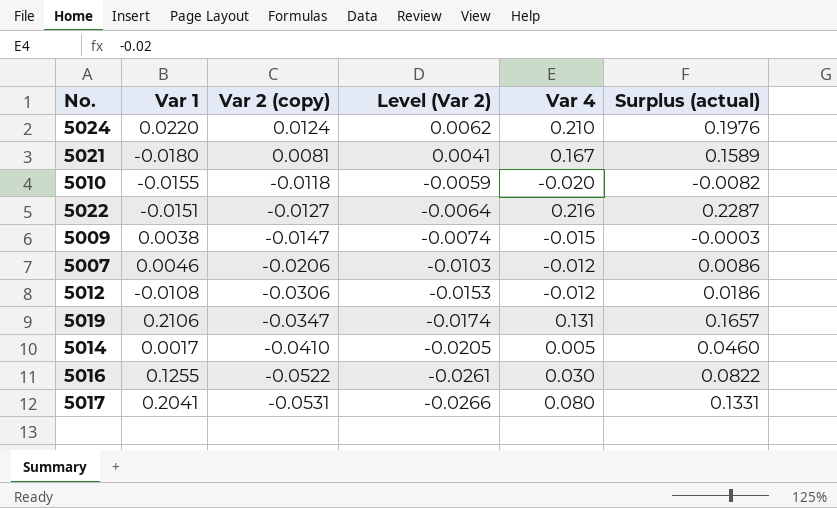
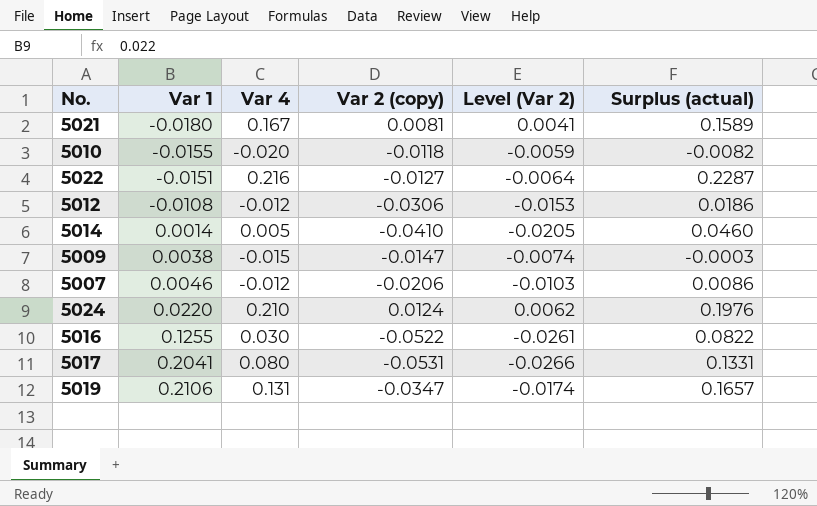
row order: Var 2 (copy) descending -> Var 1 ascending
column Var 4 | position: 5 -> 3
5014 | Var 1: 0.0017 -> 0.0014

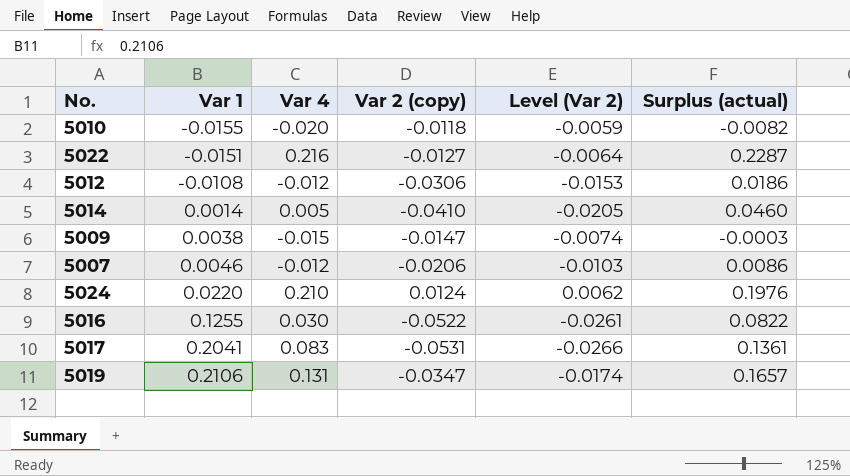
row 5021: -0.0180 | 0.167 | 0.0081 | 0.0041 | 0.1589 -> none
5017 | Var 4: 0.080 -> 0.083
5017 | Surplus (actual): 0.1331 -> 0.1361

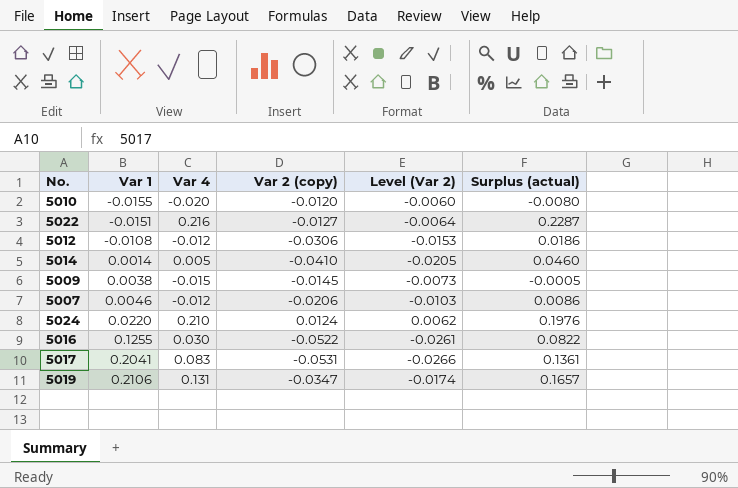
5010 | Var 2 (copy): -0.0118 -> -0.0120
5010 | Level (Var 2): -0.0059 -> -0.0060
5010 | Surplus (actual): -0.0082 -> -0.0080
5009 | Var 2 (copy): -0.0147 -> -0.0145
5009 | Level (Var 2): -0.0074 -> -0.0073
5009 | Surplus (actual): -0.0003 -> -0.0005

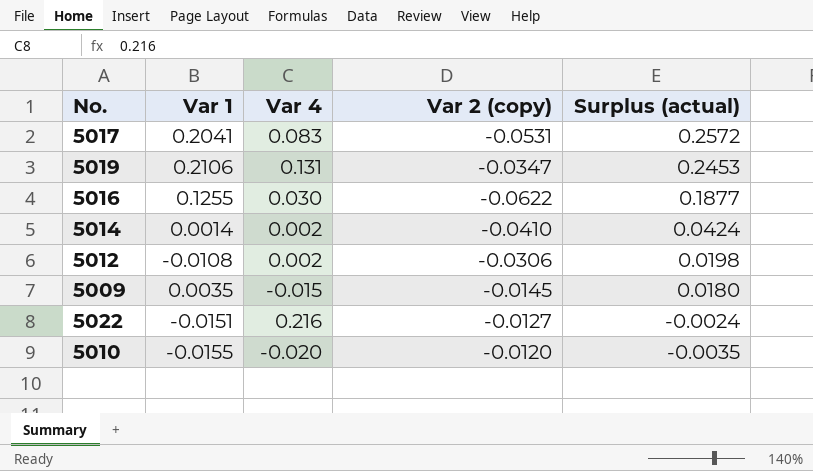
row order: Var 1 ascending -> Surplus (actual) descending
column Level (Var 2) | formula: [Var 2 (copy)] * 0.5 -> none
column Surplus (actual) | formula: [Var 4] - [Var 2 (copy)] -> [Var 1] - [Var 2 (copy)]
row 5007: 0.0046 | -0.012 | -0.0206 | -0.0103 | 0.0086 -> none
row 5024: 0.0220 | 0.210 | 0.0124 | 0.0062 | 0.1976 -> none
5016 | Var 2 (copy): -0.0522 -> -0.0622
5014 | Var 4: 0.005 -> 0.002
5012 | Var 4: -0.012 -> 0.002
5009 | Var 1: 0.0038 -> 0.0035

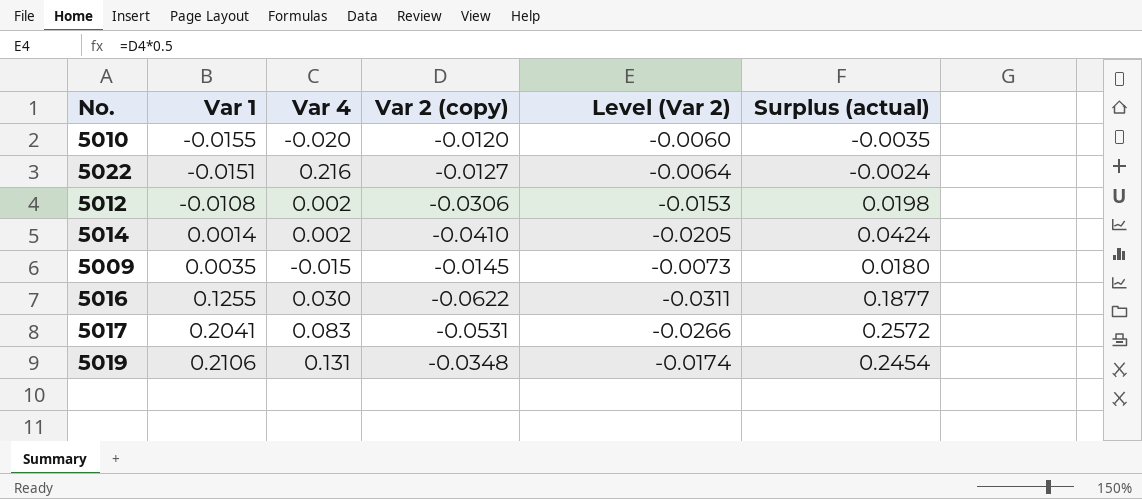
row order: Surplus (actual) descending -> Var 1 ascending
column Level (Var 2) | formula: none -> [Var 2 (copy)] * 0.5
5019 | Var 2 (copy): -0.0347 -> -0.0348
5019 | Surplus (actual): 0.2453 -> 0.2454

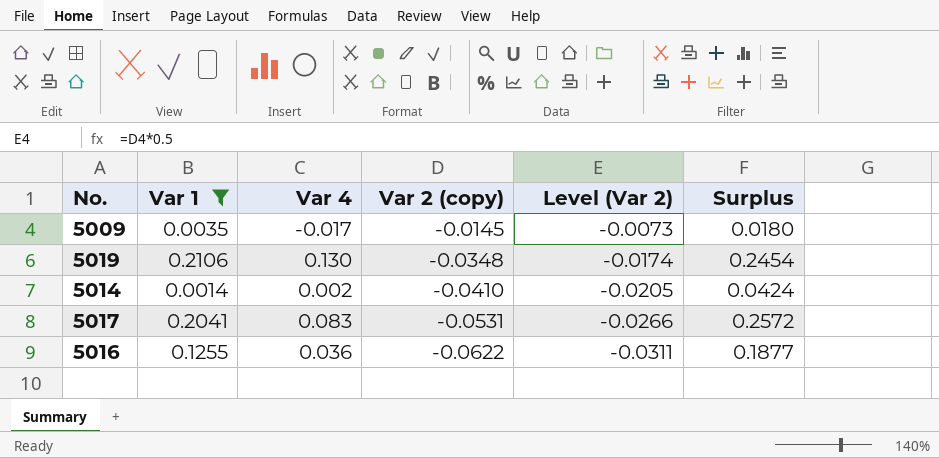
filter: none -> Var 1 >= 0.0014
row order: Var 1 ascending -> Var 2 (copy) descending
column name: Surplus (actual) -> Surplus
5009 | Var 4: -0.015 -> -0.017
5019 | Var 4: 0.131 -> 0.130
5016 | Var 4: 0.030 -> 0.036

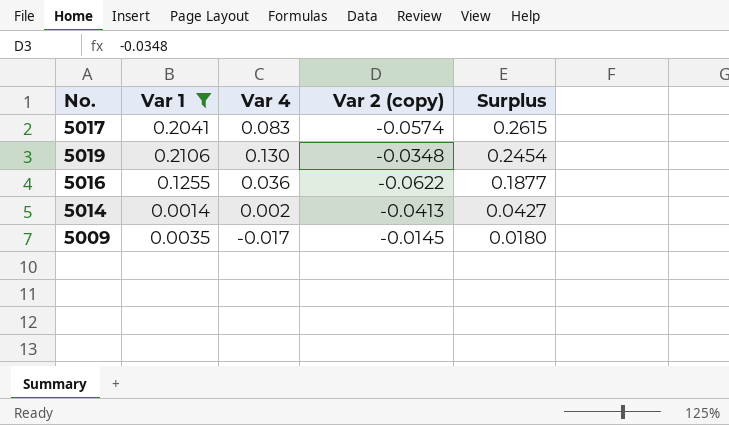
row order: Var 2 (copy) descending -> Surplus descending
column Level (Var 2) | formula: [Var 2 (copy)] * 0.5 -> none
5017 | Var 2 (copy): -0.0531 -> -0.0574
5017 | Surplus: 0.2572 -> 0.2615
5014 | Var 2 (copy): -0.0410 -> -0.0413
5014 | Surplus: 0.0424 -> 0.0427

